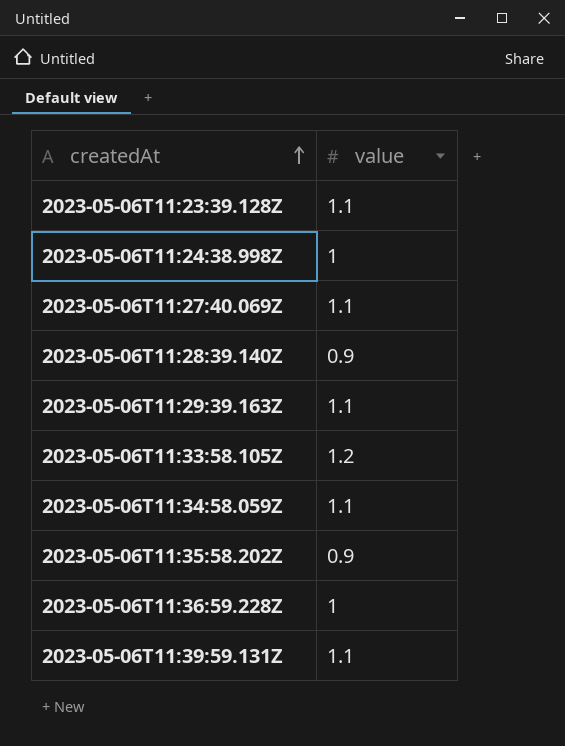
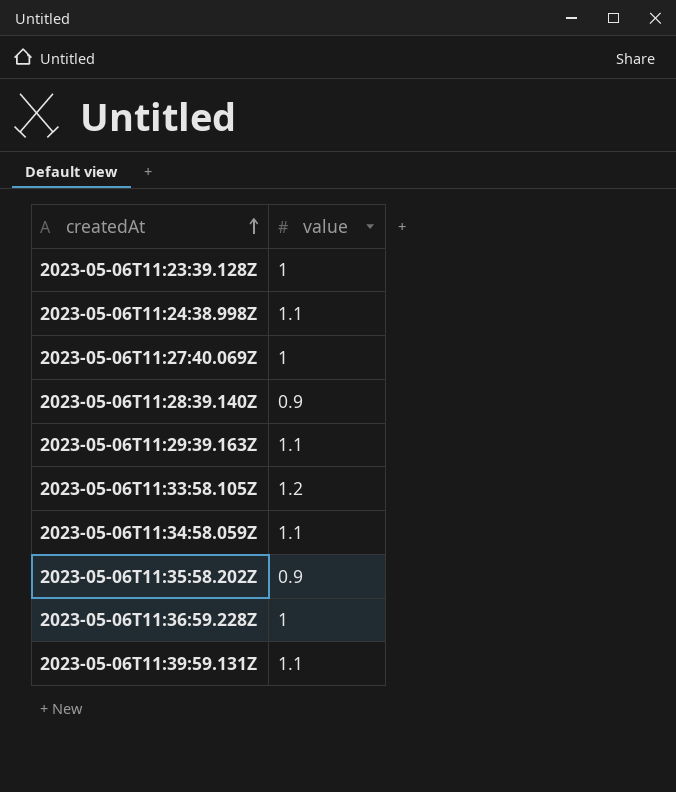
2023-05-06T11:23:39.128Z | value: 1.1 -> 1
2023-05-06T11:24:38.998Z | value: 1 -> 1.1
2023-05-06T11:27:40.069Z | value: 1.1 -> 1

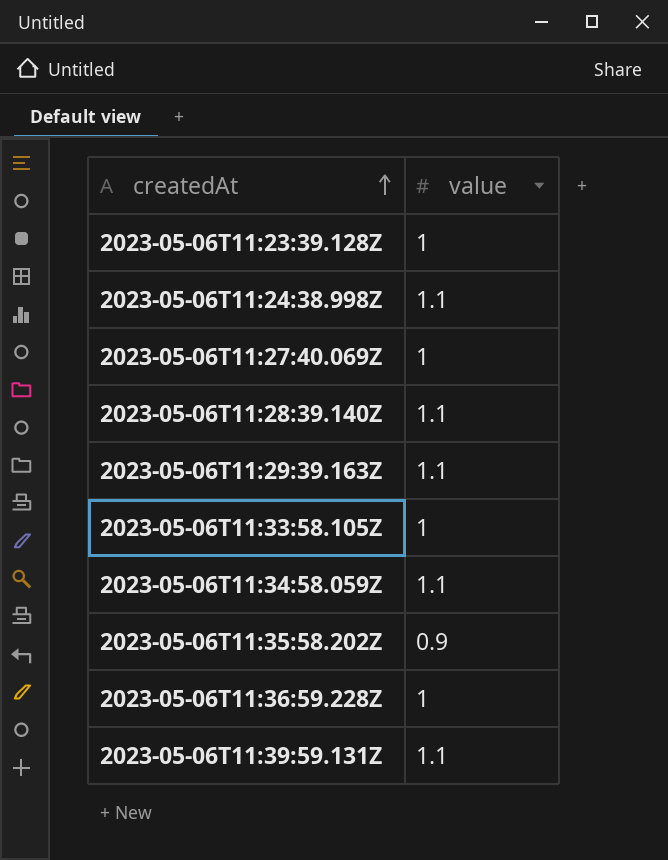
2023-05-06T11:28:39.140Z | value: 0.9 -> 1.1
2023-05-06T11:33:58.105Z | value: 1.2 -> 1

